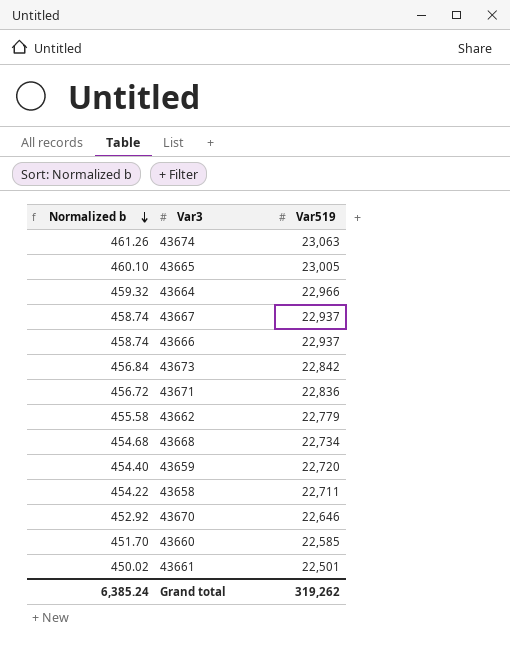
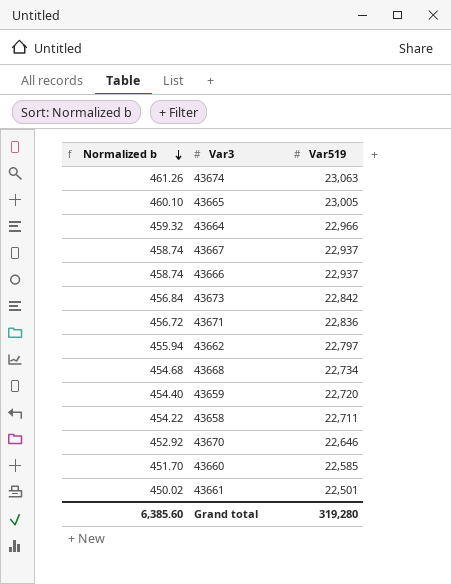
43662 | Normalized b: 455.58 -> 455.94
43662 | Var519: 22,779 -> 22,797
Grand total | Normalized b: 6,385.24 -> 6,385.60
Grand total | Var519: 319,262 -> 319,280

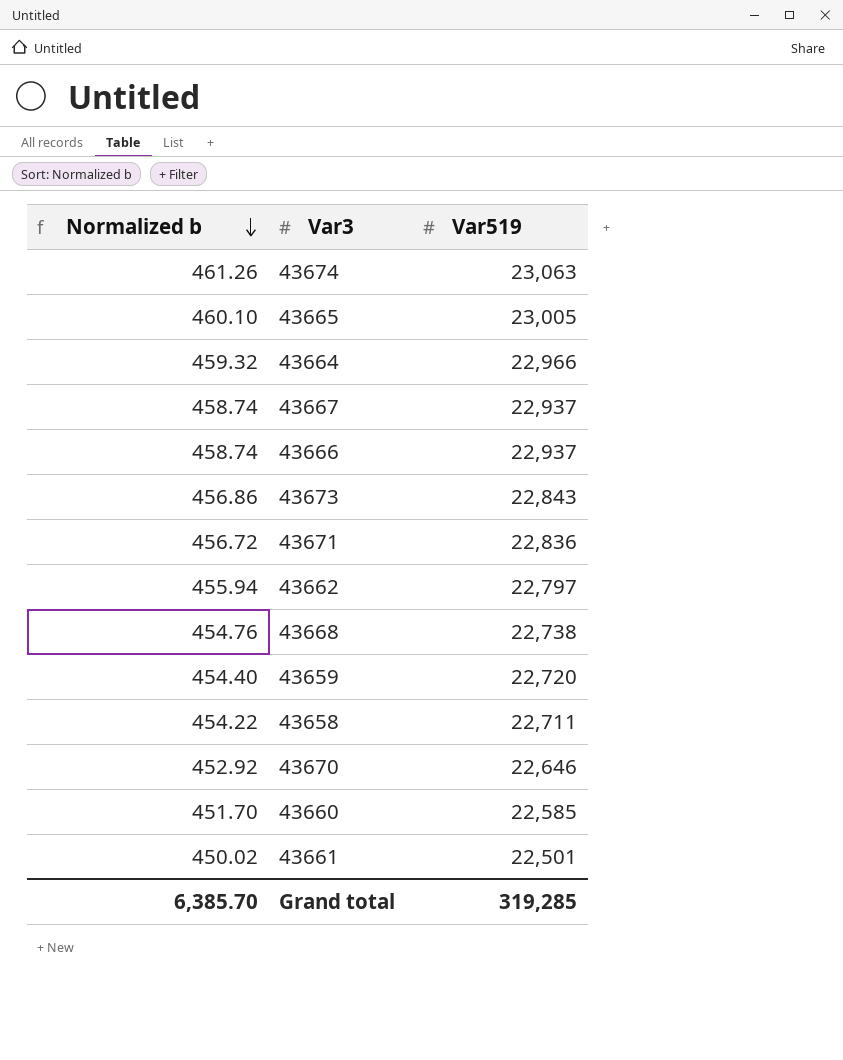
43673 | Normalized b: 456.84 -> 456.86
43673 | Var519: 22,842 -> 22,843
43668 | Normalized b: 454.68 -> 454.76
43668 | Var519: 22,734 -> 22,738
Grand total | Normalized b: 6,385.60 -> 6,385.70
Grand total | Var519: 319,280 -> 319,285

